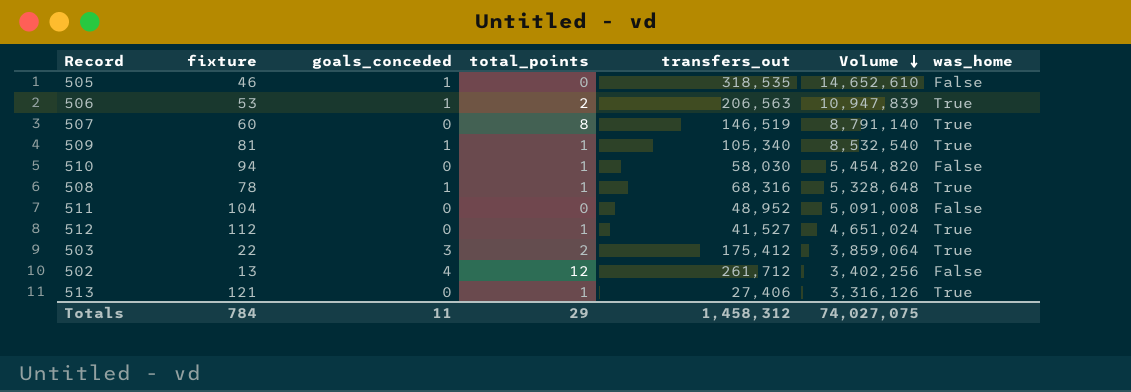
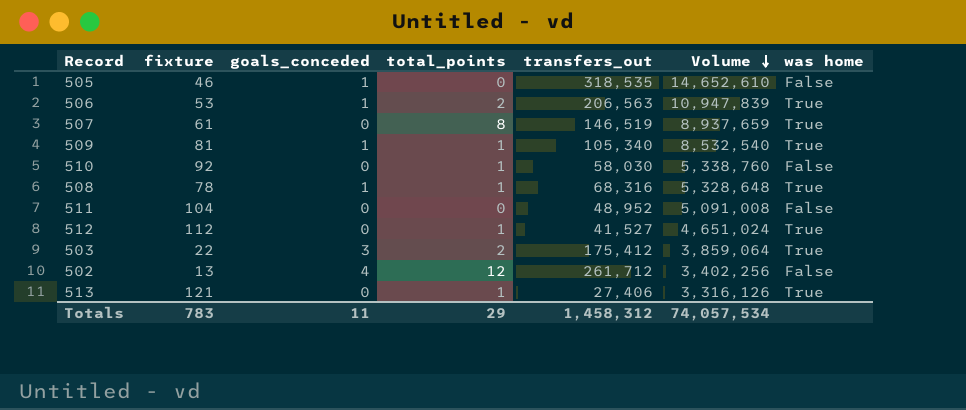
column name: was_home -> was home
507 | fixture: 60 -> 61
507 | Volume: 8,791,140 -> 8,937,659
510 | fixture: 94 -> 92
510 | Volume: 5,454,820 -> 5,338,760
Totals | fixture: 784 -> 783
Totals | Volume: 74,027,075 -> 74,057,534

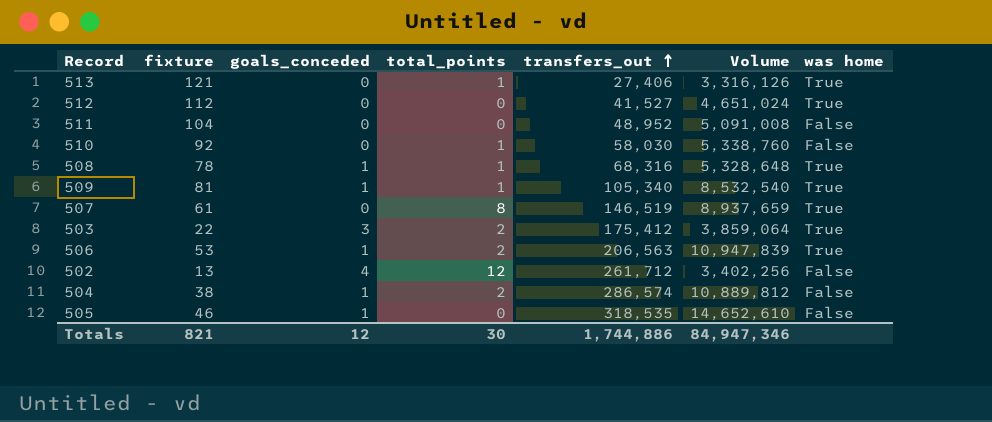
row order: Volume descending -> transfers_out ascending
512 | total_points: 1 -> 0
row 504: none -> 38 | 1 | 2 | 286,574 | 10,889,812 | False
Totals | fixture: 783 -> 821
Totals | goals_conceded: 11 -> 12
Totals | total_points: 29 -> 30
Totals | transfers_out: 1,458,312 -> 1,744,886
Totals | Volume: 74,057,534 -> 84,947,346

